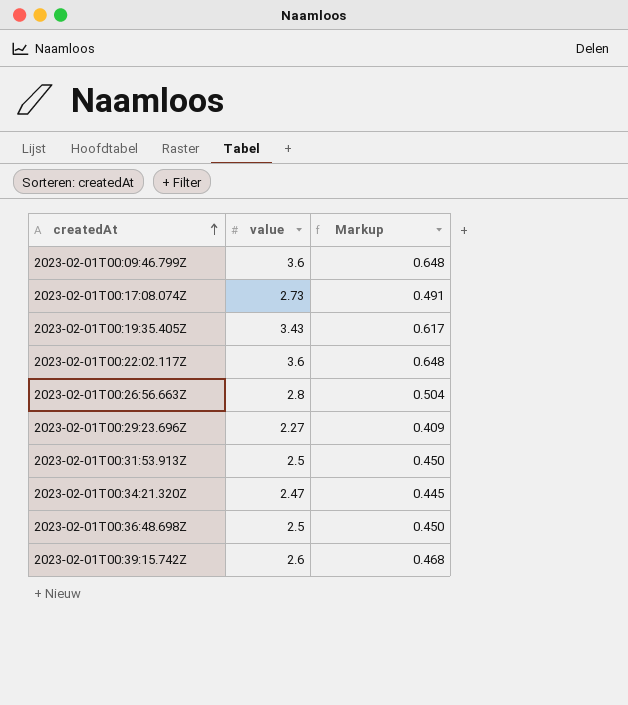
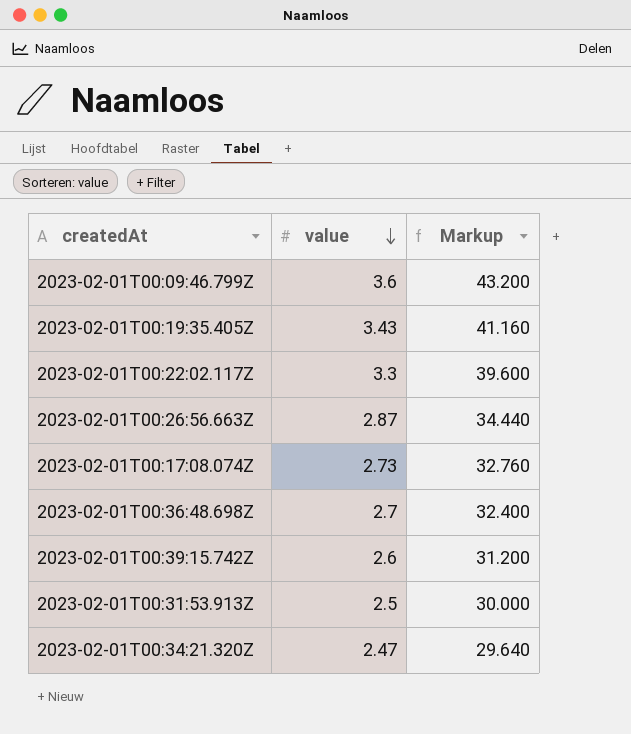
row order: createdAt ascending -> value descending
column Markup | formula: [value] * 0.18 -> [value] * 12
row 2023-02-01T00:29:23.696Z: 2.27 | 0.409 -> none
2023-02-01T00:22:02.117Z | value: 3.6 -> 3.3
2023-02-01T00:26:56.663Z | value: 2.8 -> 2.87
2023-02-01T00:36:48.698Z | value: 2.5 -> 2.7

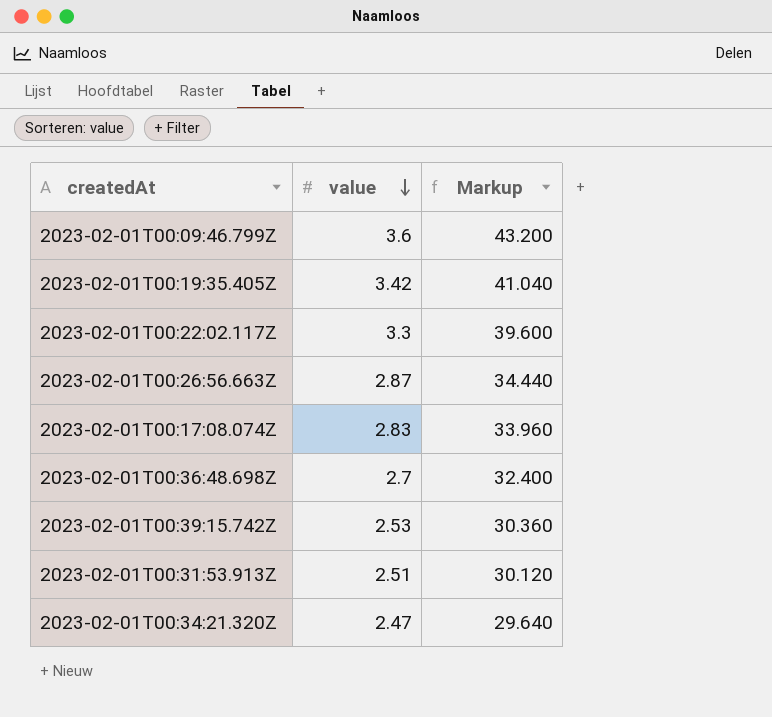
2023-02-01T00:19:35.405Z | value: 3.43 -> 3.42
2023-02-01T00:19:35.405Z | Markup: 41.160 -> 41.040
2023-02-01T00:17:08.074Z | value: 2.73 -> 2.83
2023-02-01T00:17:08.074Z | Markup: 32.760 -> 33.960
2023-02-01T00:39:15.742Z | value: 2.6 -> 2.53
2023-02-01T00:39:15.742Z | Markup: 31.200 -> 30.360
2023-02-01T00:31:53.913Z | value: 2.5 -> 2.51
2023-02-01T00:31:53.913Z | Markup: 30.000 -> 30.120

